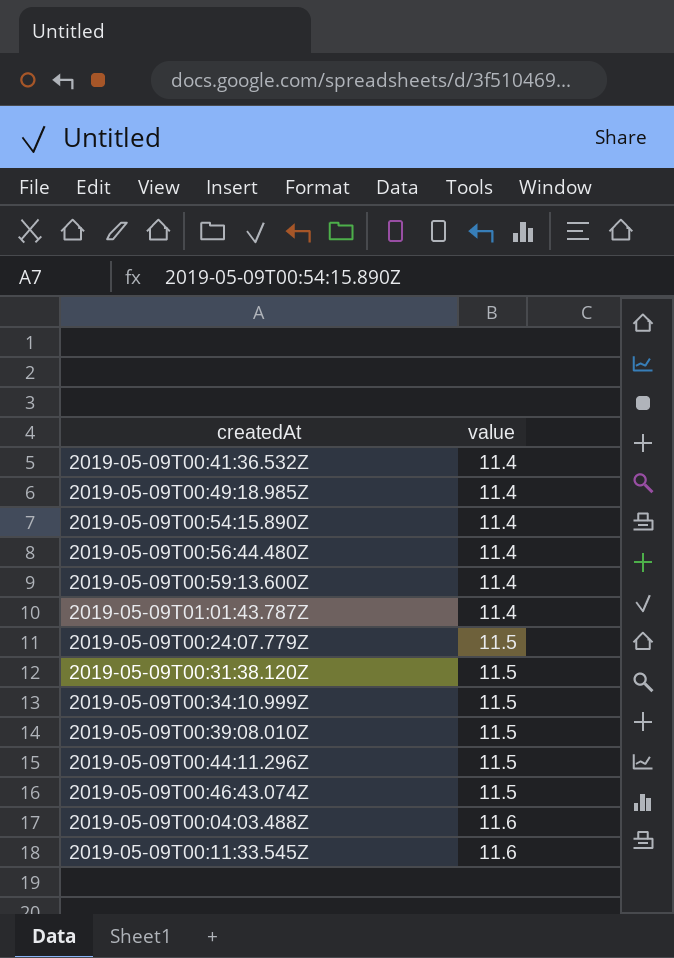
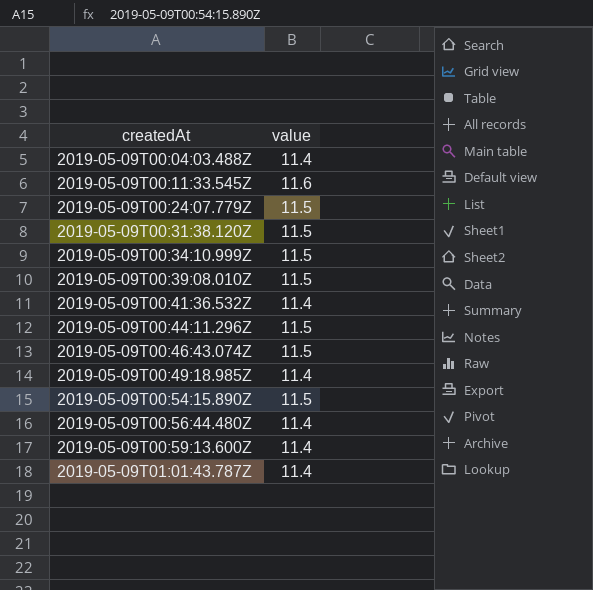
row order: value ascending -> createdAt ascending
2019-05-09T00:04:03.488Z | value: 11.6 -> 11.4
2019-05-09T00:54:15.890Z | value: 11.4 -> 11.5

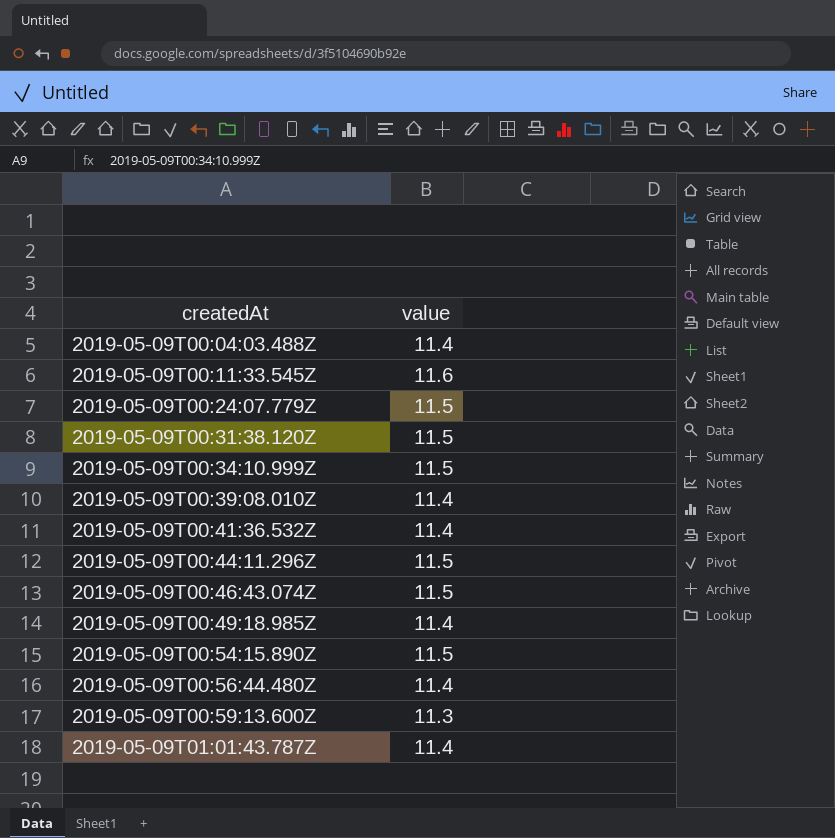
2019-05-09T00:39:08.010Z | value: 11.5 -> 11.4
2019-05-09T00:59:13.600Z | value: 11.4 -> 11.3

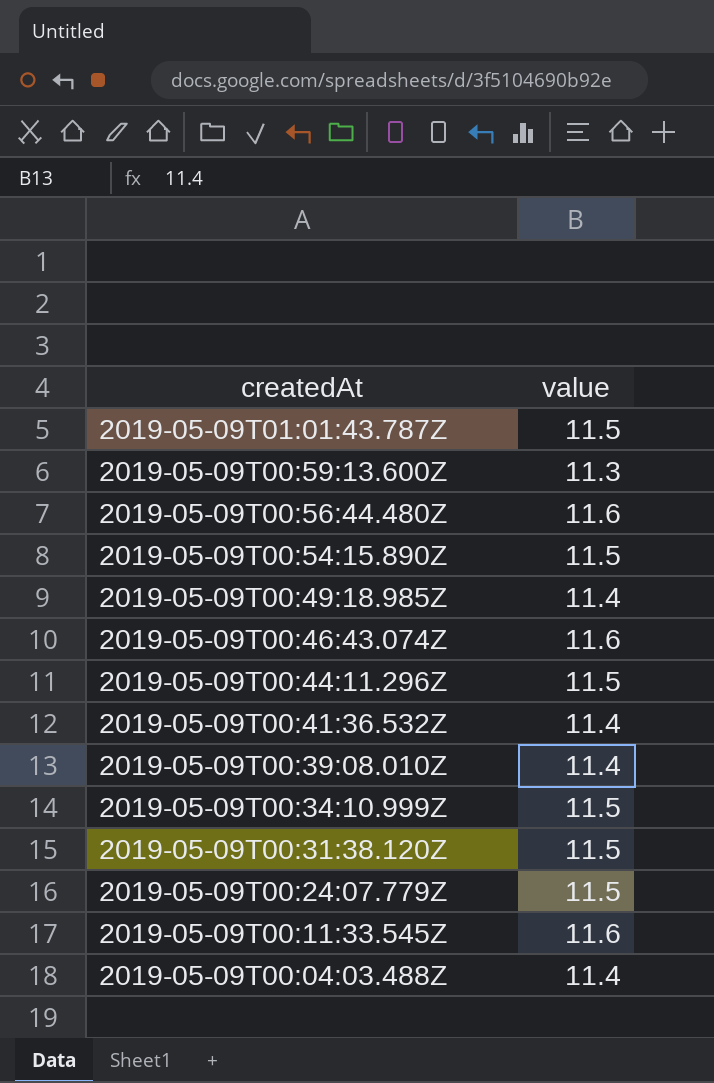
row order: createdAt ascending -> createdAt descending
2019-05-09T01:01:43.787Z | value: 11.4 -> 11.5
2019-05-09T00:56:44.480Z | value: 11.4 -> 11.6
2019-05-09T00:46:43.074Z | value: 11.5 -> 11.6

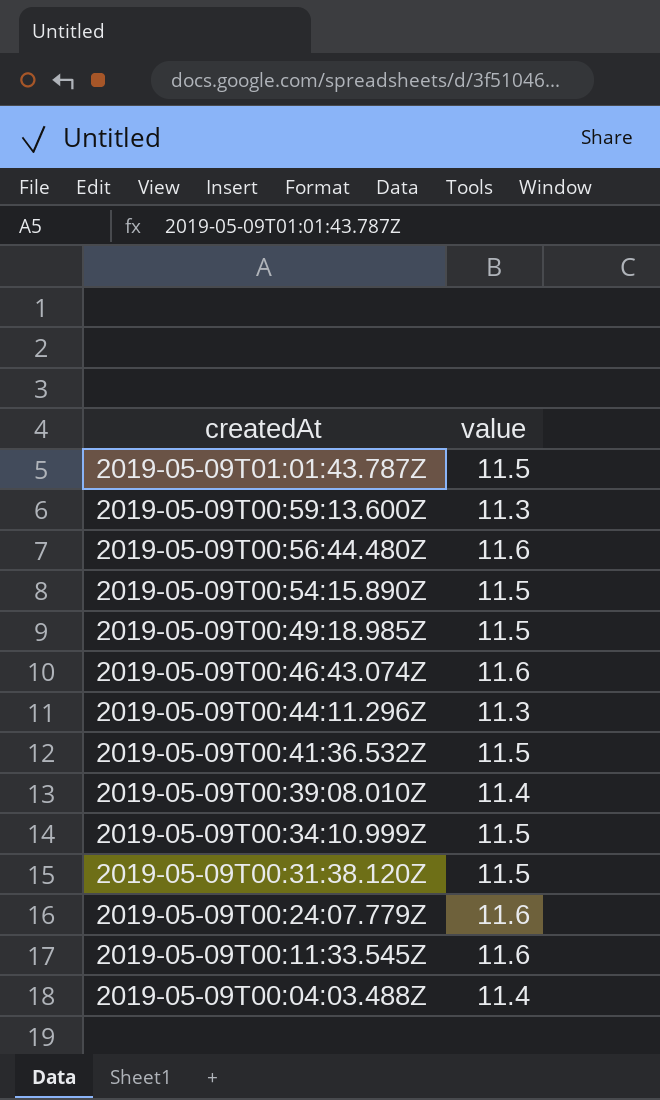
2019-05-09T00:49:18.985Z | value: 11.4 -> 11.5
2019-05-09T00:44:11.296Z | value: 11.5 -> 11.3
2019-05-09T00:41:36.532Z | value: 11.4 -> 11.5
2019-05-09T00:24:07.779Z | value: 11.5 -> 11.6

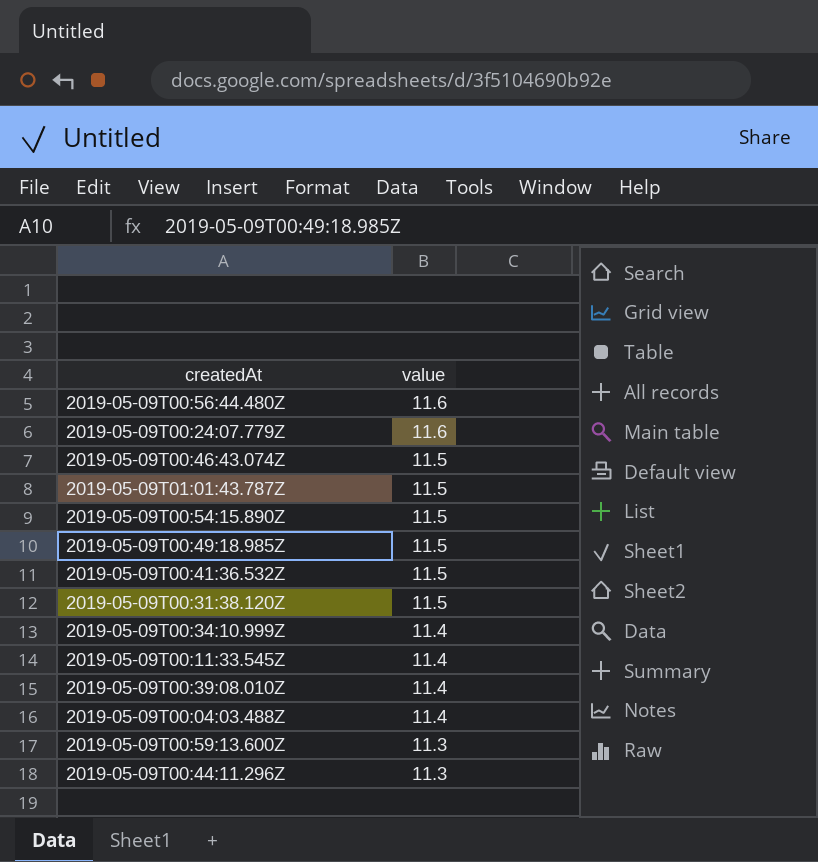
row order: createdAt descending -> value descending
2019-05-09T00:46:43.074Z | value: 11.6 -> 11.5
2019-05-09T00:34:10.999Z | value: 11.5 -> 11.4
2019-05-09T00:11:33.545Z | value: 11.6 -> 11.4

